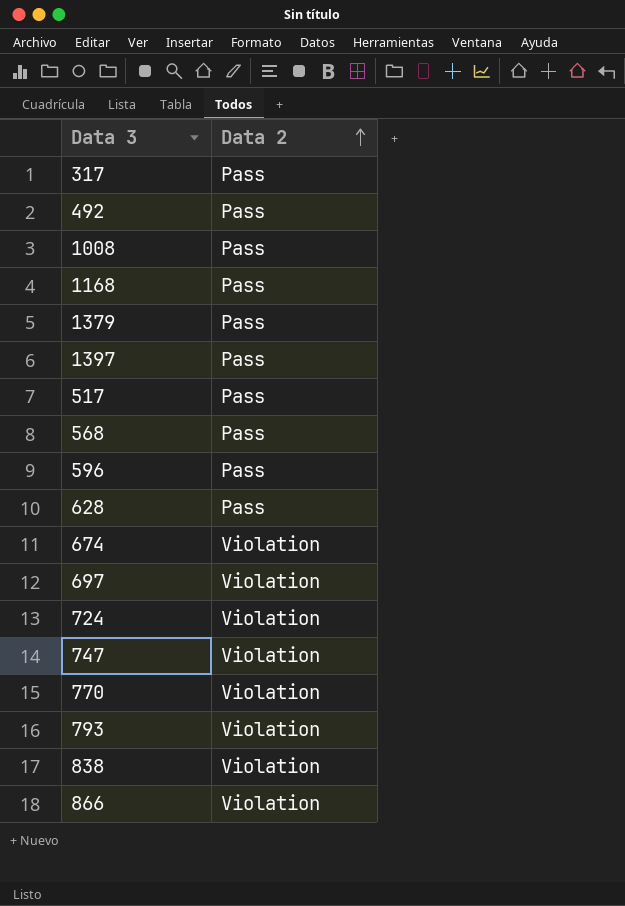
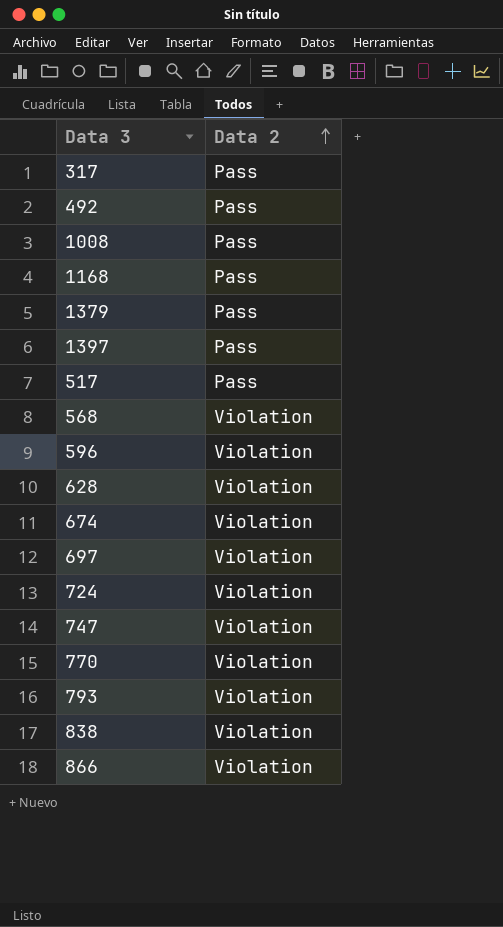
568 | Data 2: Pass -> Violation
596 | Data 2: Pass -> Violation
628 | Data 2: Pass -> Violation

